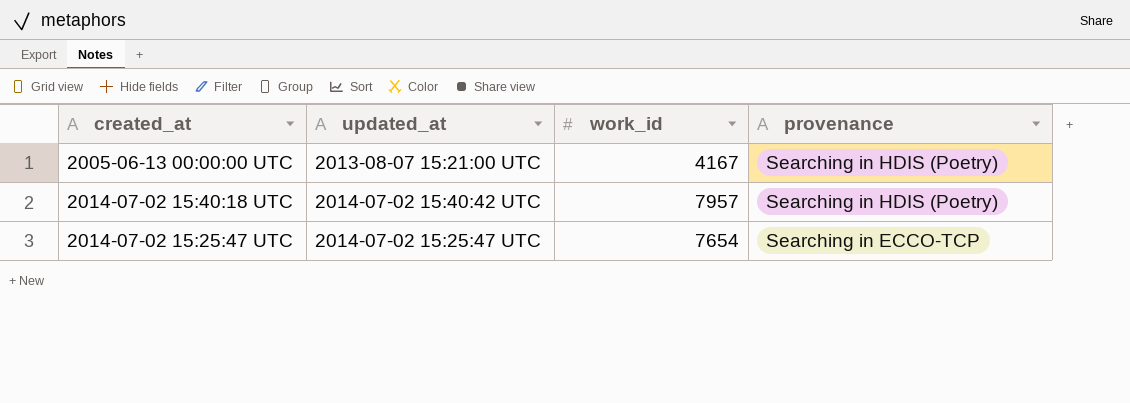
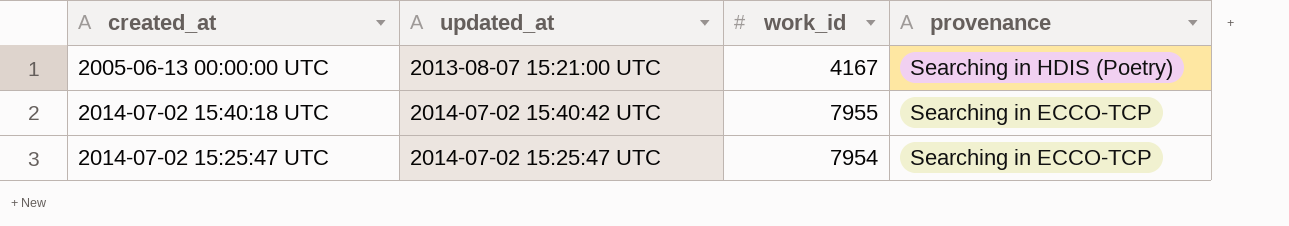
2014-07-02 15:40:18 UTC | work_id: 7957 -> 7955
2014-07-02 15:40:18 UTC | provenance: Searching in HDIS (Poetry) -> Searching in ECCO-TCP
2014-07-02 15:25:47 UTC | work_id: 7654 -> 7954

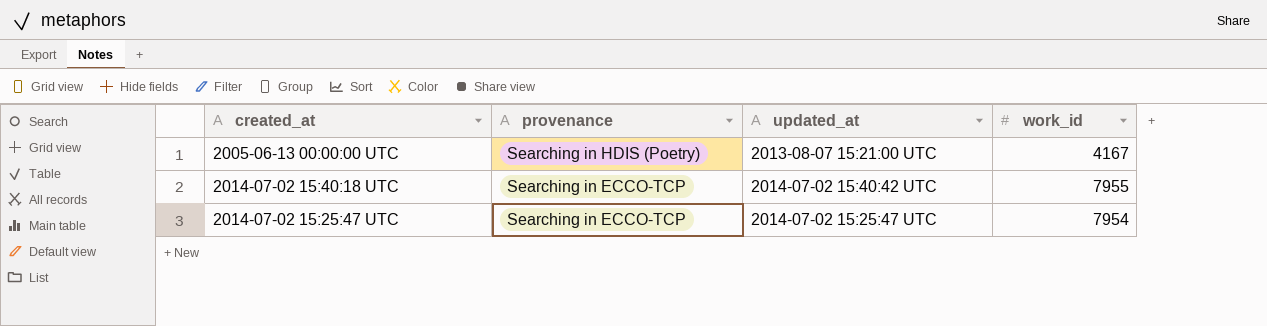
column provenance | position: 4 -> 2

